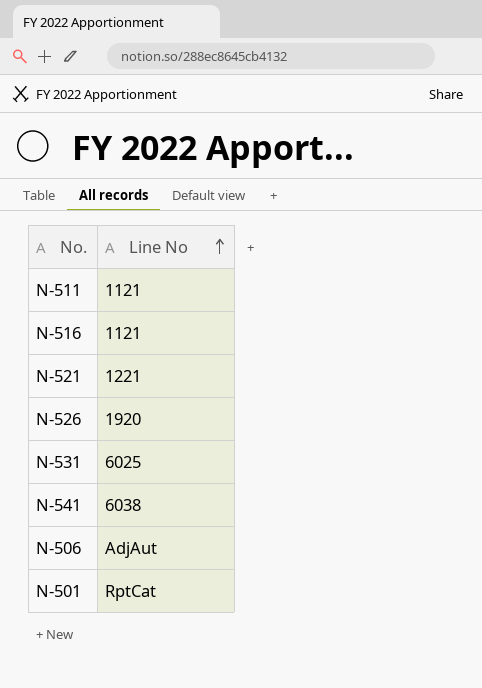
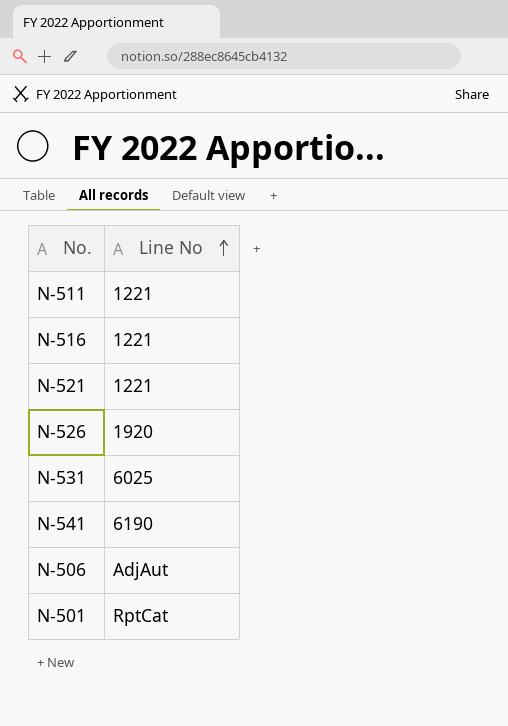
N-511 | Line No: 1121 -> 1221
N-516 | Line No: 1121 -> 1221
N-541 | Line No: 6038 -> 6190

